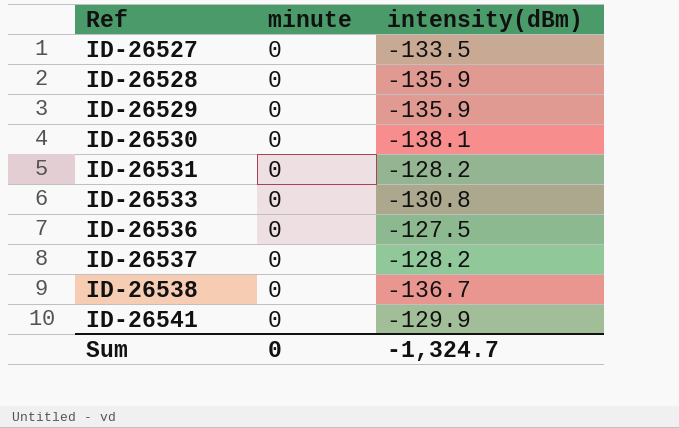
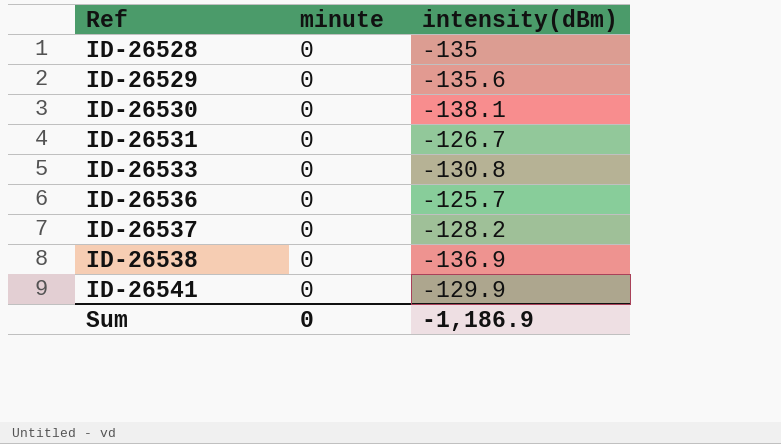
row ID-26527: 0 | -133.5 -> none
ID-26528 | intensity(dBm): -135.9 -> -135
ID-26529 | intensity(dBm): -135.9 -> -135.6
ID-26531 | intensity(dBm): -128.2 -> -126.7
ID-26536 | intensity(dBm): -127.5 -> -125.7
ID-26538 | intensity(dBm): -136.7 -> -136.9
Sum | intensity(dBm): -1,324.7 -> -1,186.9

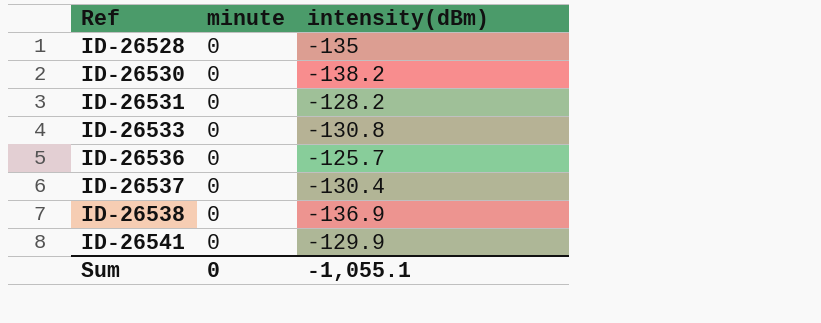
row ID-26529: 0 | -135.6 -> none
ID-26530 | intensity(dBm): -138.1 -> -138.2
ID-26531 | intensity(dBm): -126.7 -> -128.2
ID-26537 | intensity(dBm): -128.2 -> -130.4
Sum | intensity(dBm): -1,186.9 -> -1,055.1

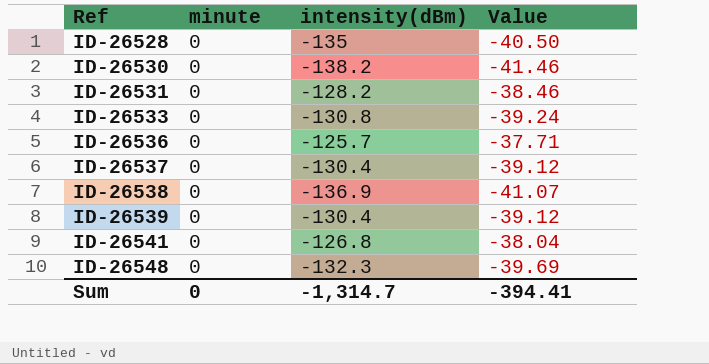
column Value | formula: none -> [intensity(dBm)] * 0.3
row ID-26539: none -> 0 | -130.4 | -39.12
ID-26541 | intensity(dBm): -129.9 -> -126.8
row ID-26548: none -> 0 | -132.3 | -39.69
Sum | intensity(dBm): -1,055.1 -> -1,314.7

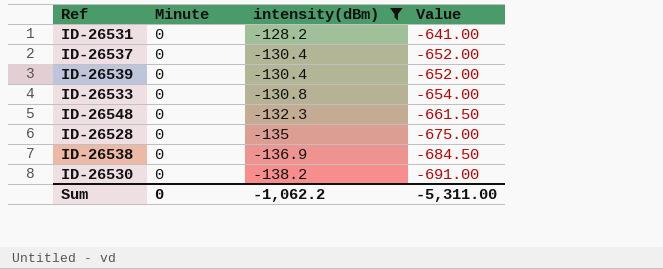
filter: none -> intensity(dBm) <= -128.2
row order: Ref ascending -> intensity(dBm) descending
column name: minute -> Minute
column Value | formula: [intensity(dBm)] * 0.3 -> [intensity(dBm)] * 5
Sum | intensity(dBm): -1,314.7 -> -1,062.2
Sum | Value: -394.41 -> -5,311.00

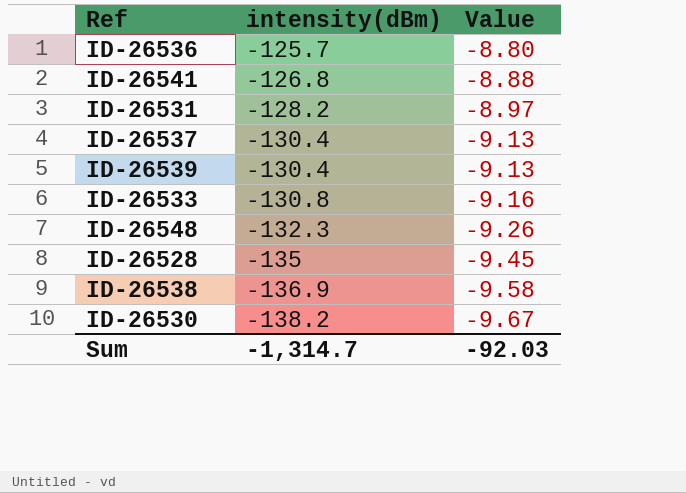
filter: intensity(dBm) <= -128.2 -> none
column Minute | position: 2 -> none
column Value | formula: [intensity(dBm)] * 5 -> [intensity(dBm)] * 0.07
Sum | intensity(dBm): -1,062.2 -> -1,314.7
Sum | Value: -5,311.00 -> -92.03

